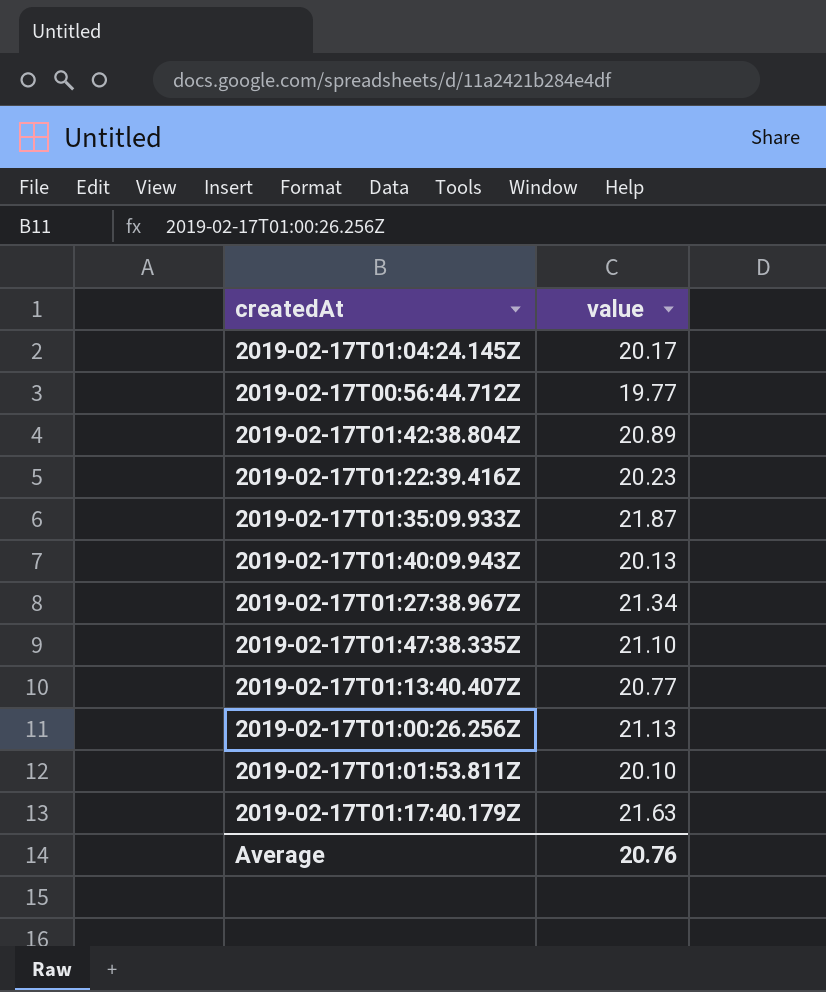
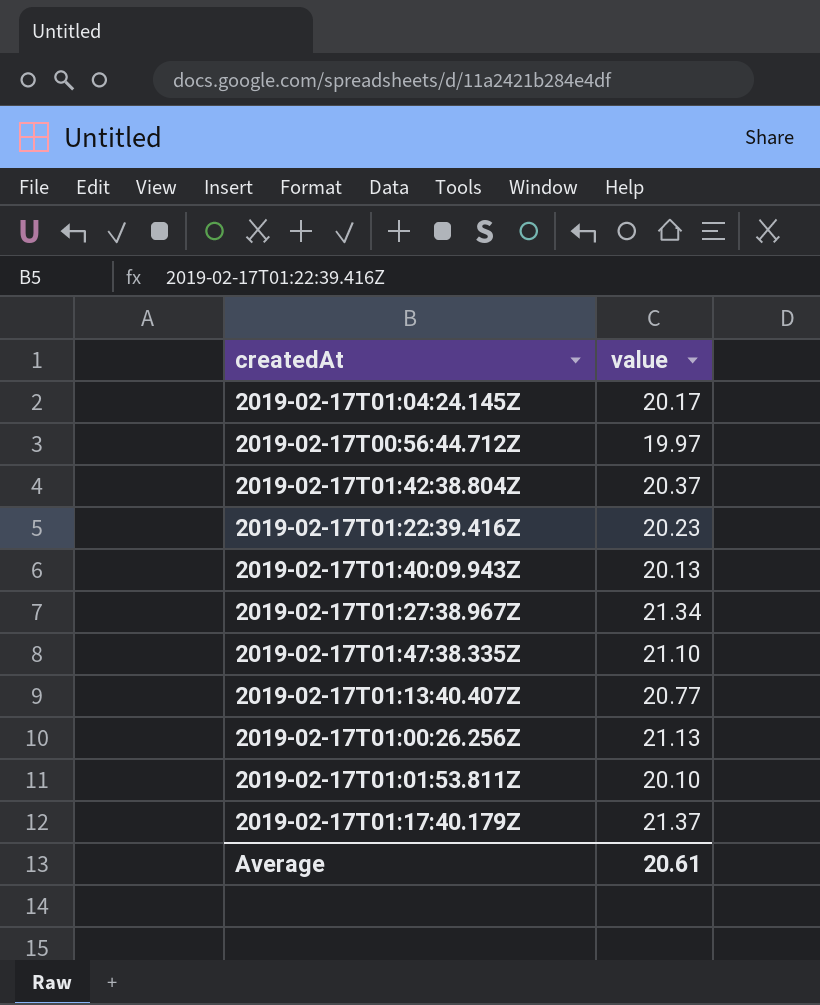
row 2019-02-17T01:35:09.933Z: 21.87 -> none
2019-02-17T00:56:44.712Z | value: 19.77 -> 19.97
2019-02-17T01:42:38.804Z | value: 20.89 -> 20.37
2019-02-17T01:17:40.179Z | value: 21.63 -> 21.37
Average | value: 20.76 -> 20.61

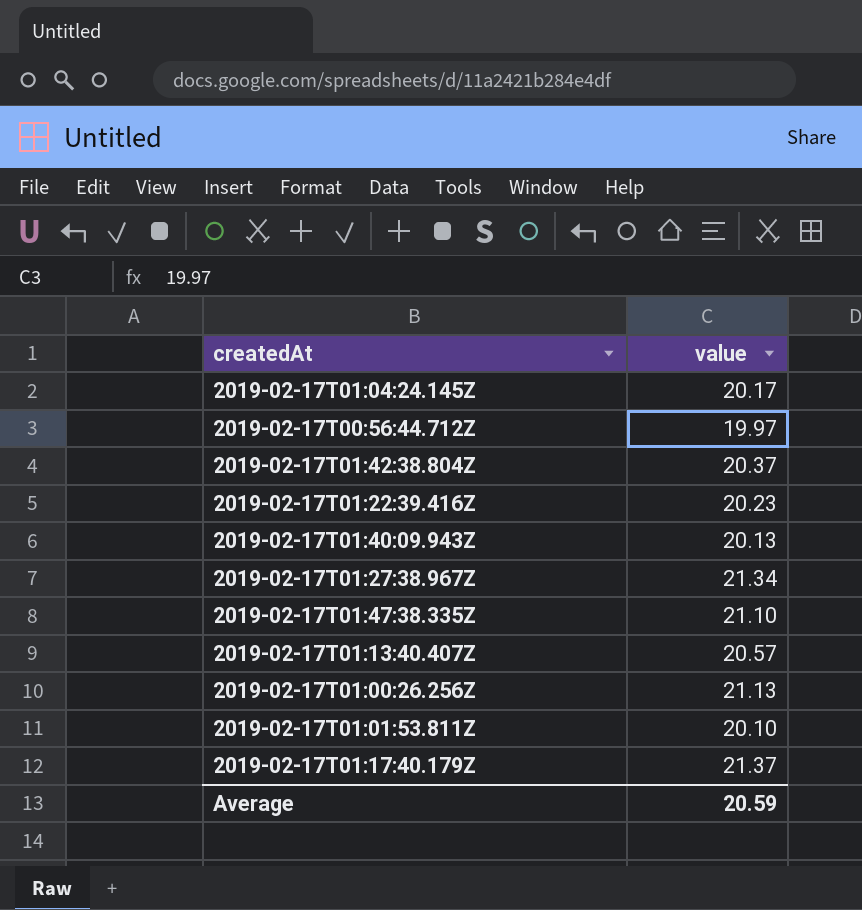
2019-02-17T01:13:40.407Z | value: 20.77 -> 20.57
Average | value: 20.61 -> 20.59

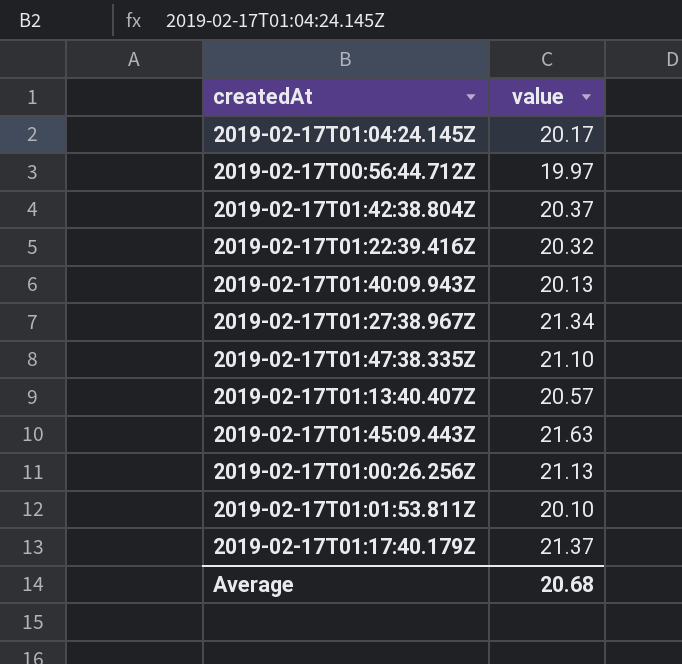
2019-02-17T01:22:39.416Z | value: 20.23 -> 20.32
row 2019-02-17T01:45:09.443Z: none -> 21.63
Average | value: 20.59 -> 20.68

